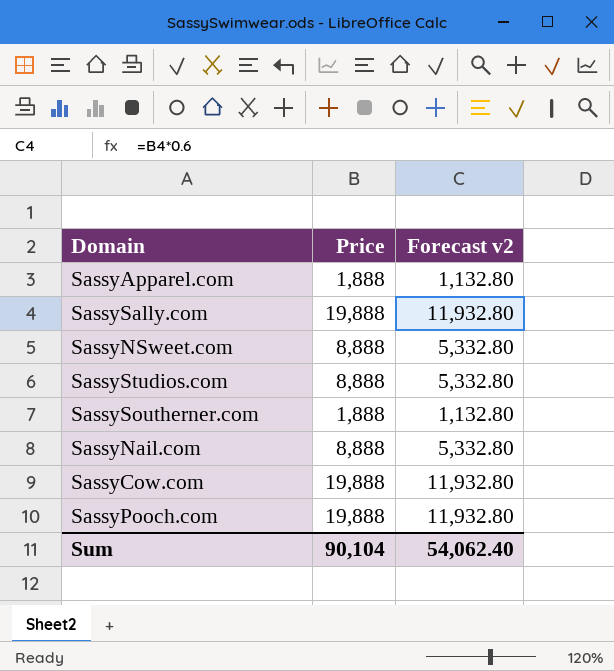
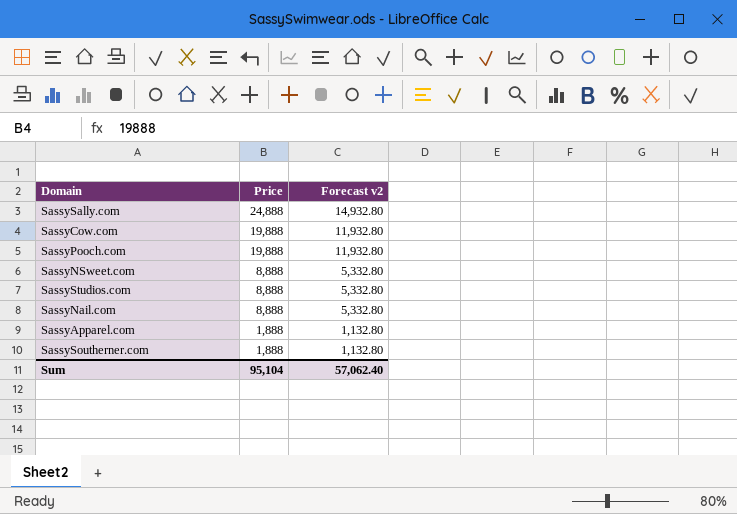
row order: none -> Price descending
SassySally.com | Price: 19,888 -> 24,888
SassySally.com | Forecast v2: 11,932.80 -> 14,932.80
Sum | Price: 90,104 -> 95,104
Sum | Forecast v2: 54,062.40 -> 57,062.40

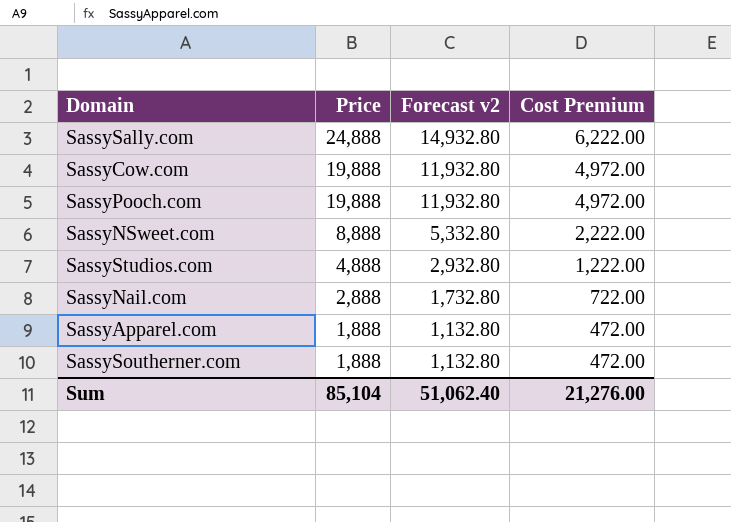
column Cost Premium | formula: none -> [Price] * 0.25
SassyStudios.com | Price: 8,888 -> 4,888
SassyStudios.com | Forecast v2: 5,332.80 -> 2,932.80
SassyNail.com | Price: 8,888 -> 2,888
SassyNail.com | Forecast v2: 5,332.80 -> 1,732.80
Sum | Price: 95,104 -> 85,104
Sum | Forecast v2: 57,062.40 -> 51,062.40

